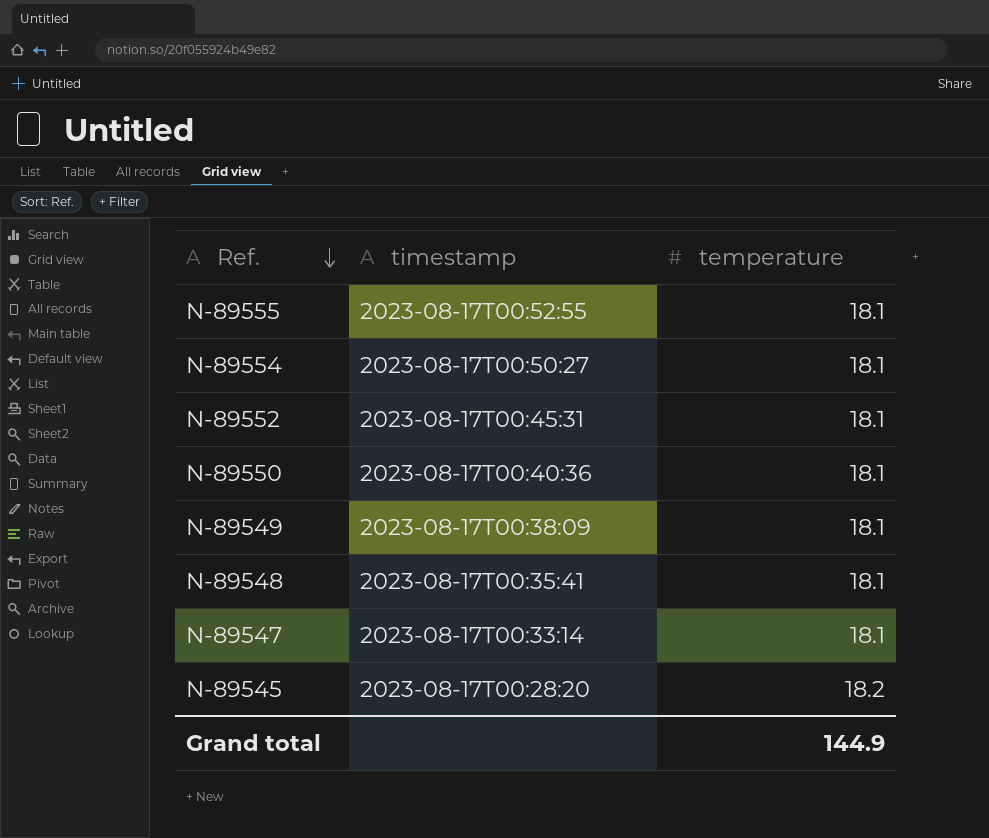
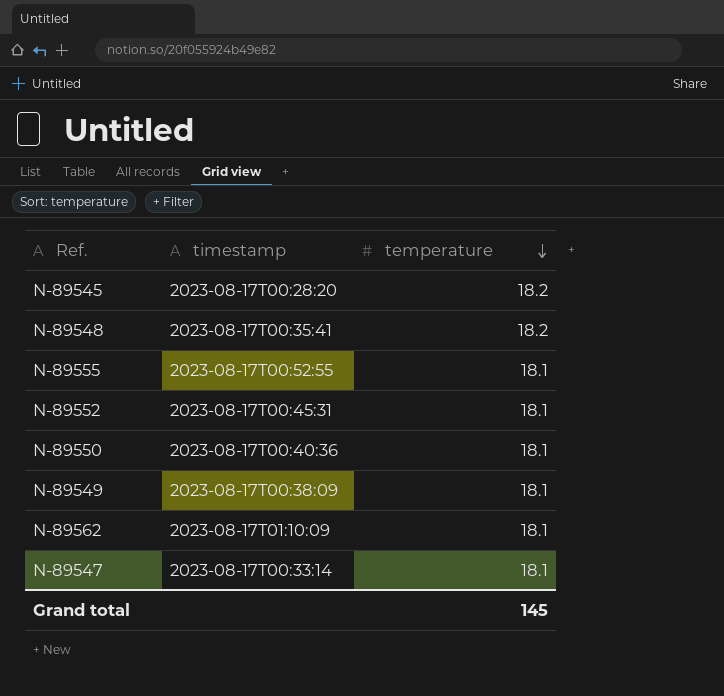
row order: Ref. descending -> temperature descending
row N-89554: 2023-08-17T00:50:27 | 18.1 -> none
N-89548 | temperature: 18.1 -> 18.2
row N-89562: none -> 2023-08-17T01:10:09 | 18.1
Grand total | temperature: 144.9 -> 145

